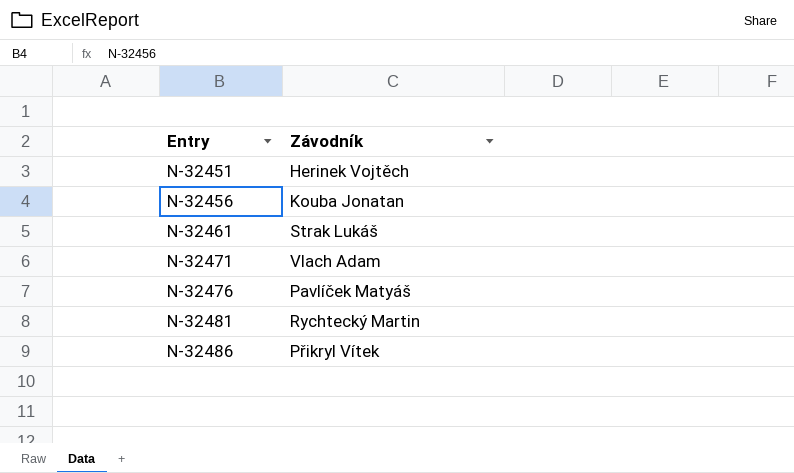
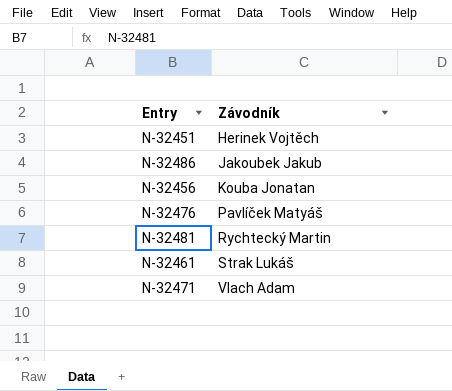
row order: Entry ascending -> Závodník ascending
N-32486 | Závodník: Přikryl Vítek -> Jakoubek Jakub

